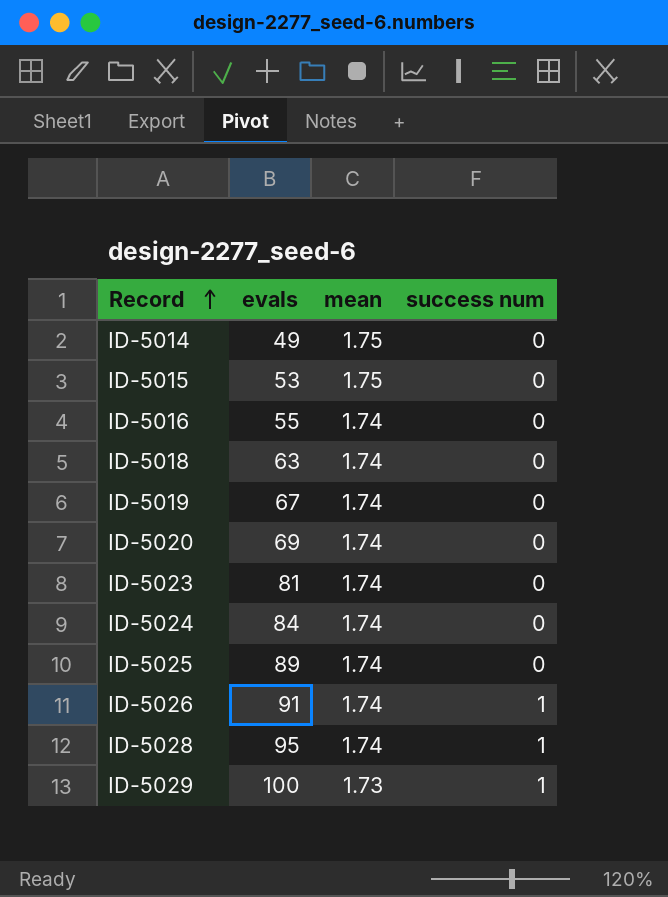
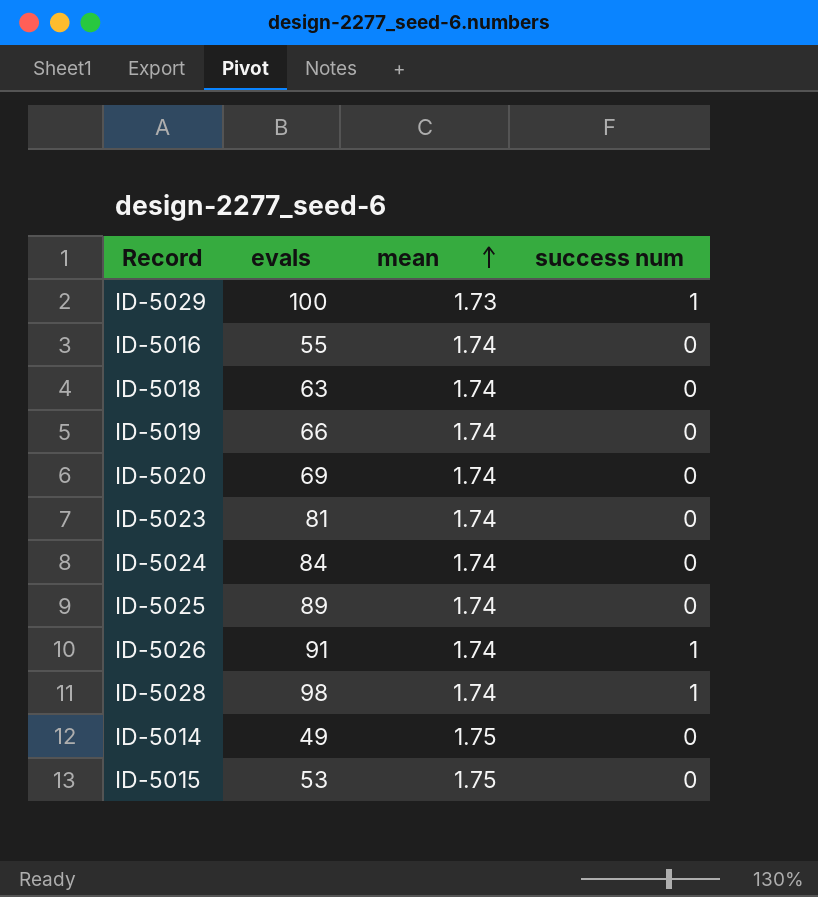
row order: Record ascending -> mean ascending
ID-5019 | evals: 67 -> 66
ID-5028 | evals: 95 -> 98

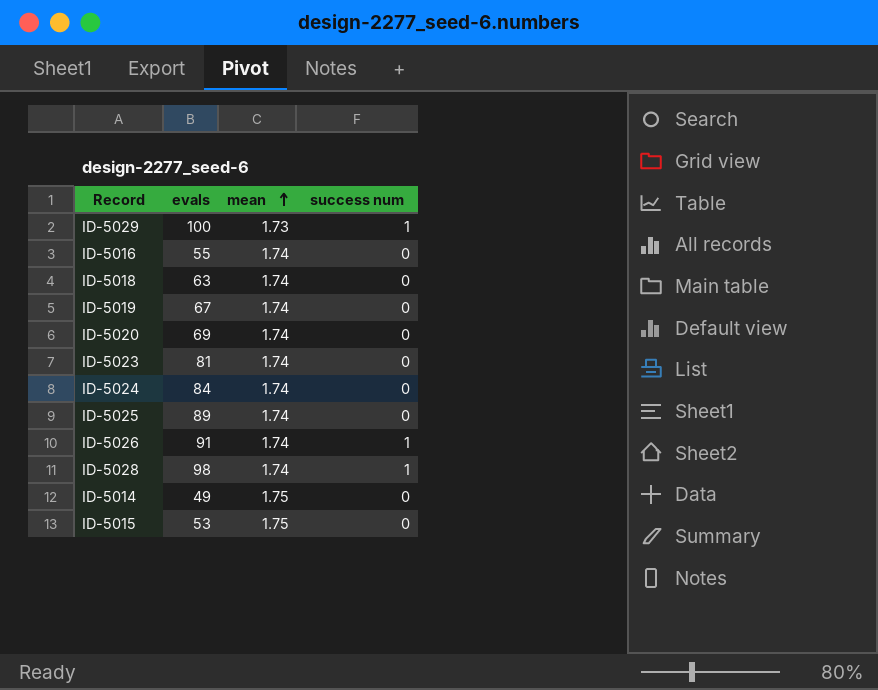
ID-5019 | evals: 66 -> 67

